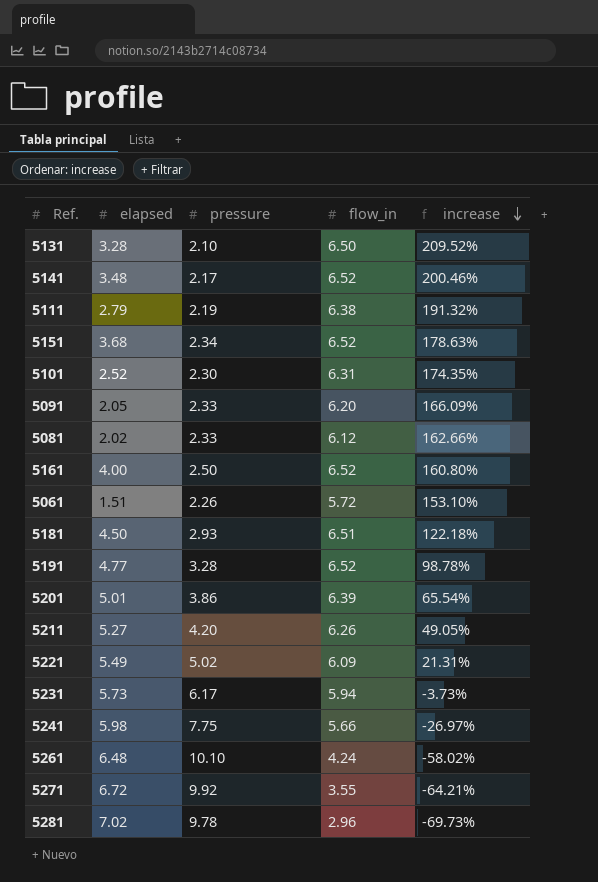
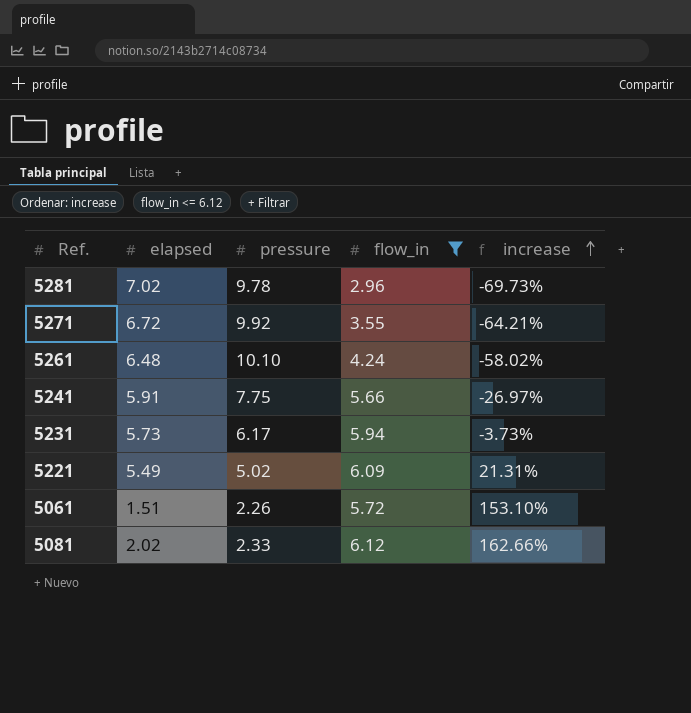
filter: none -> flow_in <= 6.12
row order: increase descending -> increase ascending
5241 | elapsed: 5.98 -> 5.91

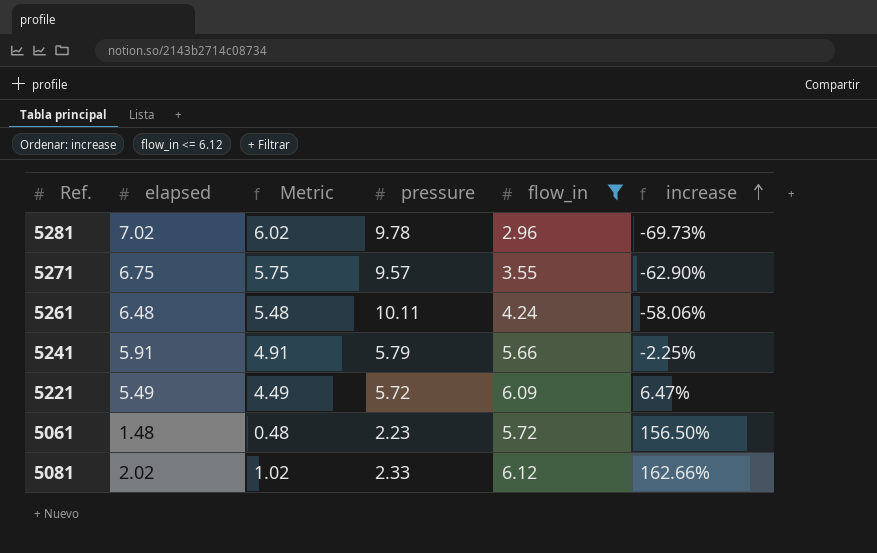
column Metric | formula: none -> [elapsed] - 1
row 5231: 5.73 | 6.17 | 5.94 | -3.73% -> none
5271 | elapsed: 6.72 -> 6.75
5271 | pressure: 9.92 -> 9.57
5271 | increase: -64.21% -> -62.90%
5261 | pressure: 10.10 -> 10.11
5261 | increase: -58.02% -> -58.06%
5241 | pressure: 7.75 -> 5.79
5241 | increase: -26.97% -> -2.25%
5221 | pressure: 5.02 -> 5.72
5221 | increase: 21.31% -> 6.47%
5061 | elapsed: 1.51 -> 1.48
5061 | pressure: 2.26 -> 2.23
5061 | increase: 153.10% -> 156.50%

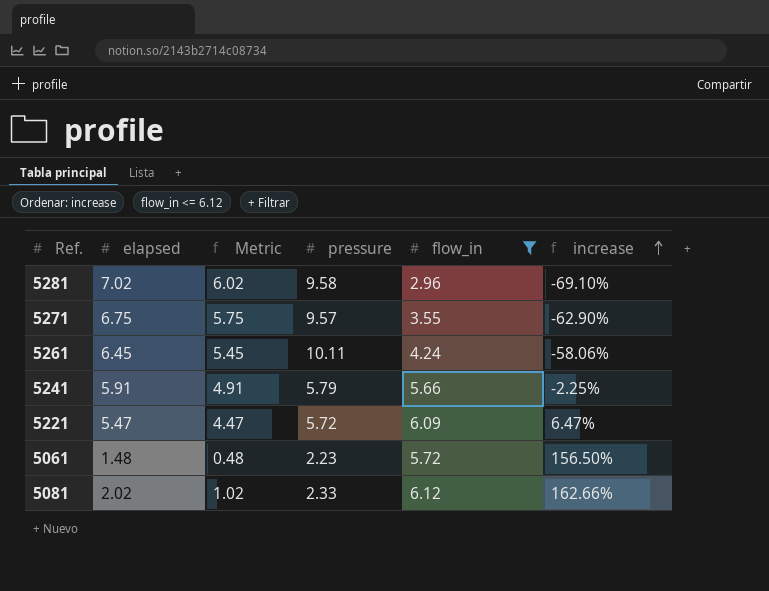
5281 | pressure: 9.78 -> 9.58
5281 | increase: -69.73% -> -69.10%
5261 | elapsed: 6.48 -> 6.45
5261 | Metric: 5.48 -> 5.45
5221 | elapsed: 5.49 -> 5.47
5221 | Metric: 4.49 -> 4.47

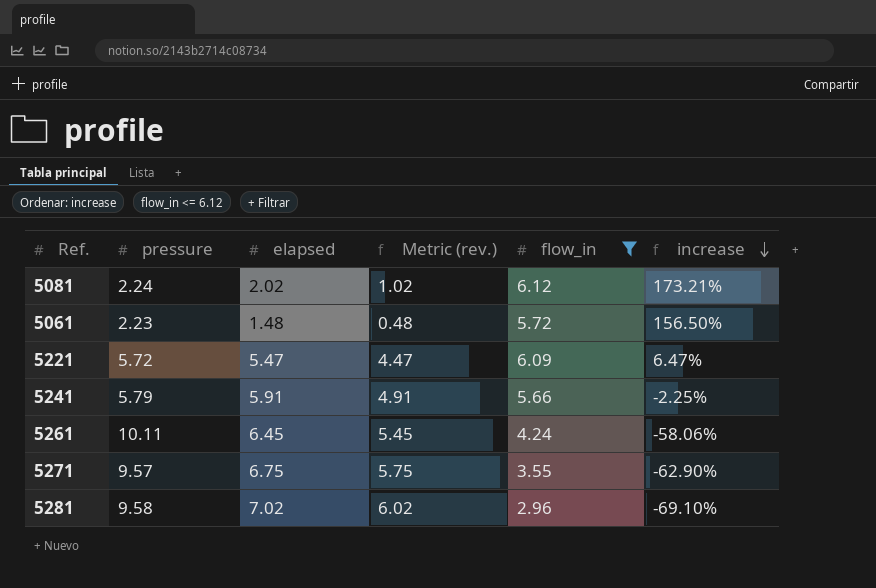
row order: increase ascending -> increase descending
column pressure | position: 4 -> 2
column name: Metric -> Metric (rev.)
5081 | pressure: 2.33 -> 2.24
5081 | increase: 162.66% -> 173.21%

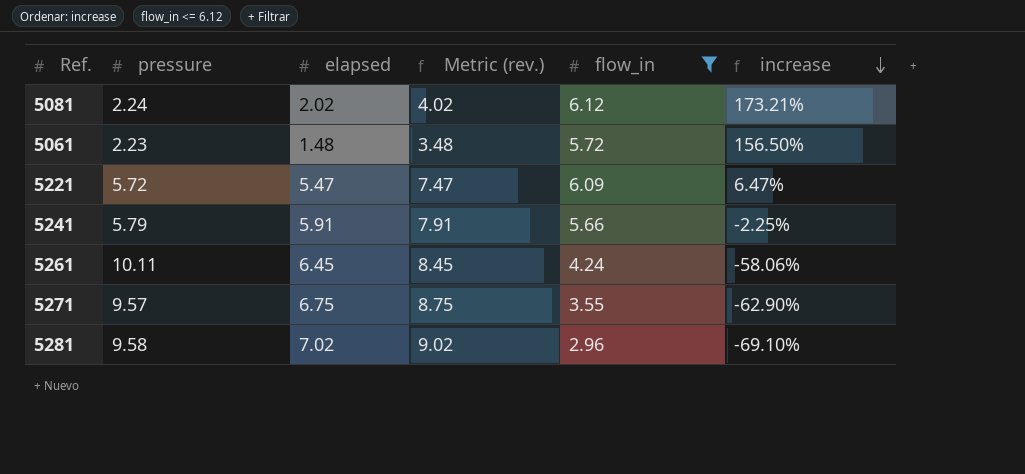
column Metric (rev.) | formula: [elapsed] - 1 -> [elapsed] + 2

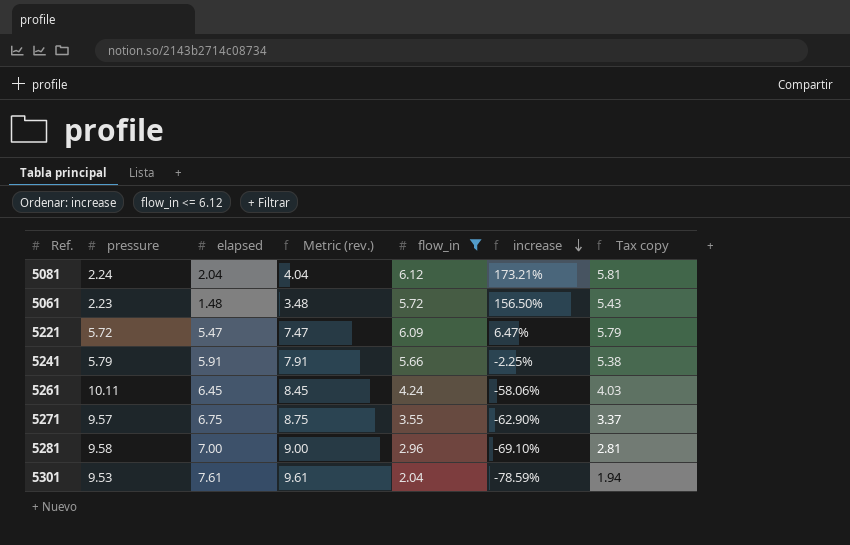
column Tax copy | formula: none -> [flow_in] * 0.95
5081 | elapsed: 2.02 -> 2.04
5081 | Metric (rev.): 4.02 -> 4.04
5281 | elapsed: 7.02 -> 7.00
5281 | Metric (rev.): 9.02 -> 9.00
row 5301: none -> 9.53 | 7.61 | 9.61 | 2.04 | -78.59% | 1.94

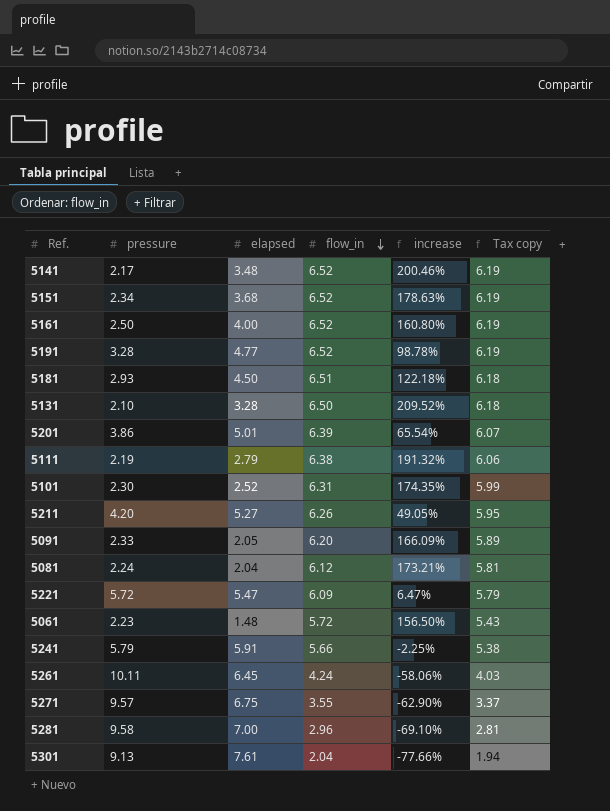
filter: flow_in <= 6.12 -> none
row order: increase descending -> flow_in descending
column Metric (rev.) | formula: [elapsed] + 2 -> none
5301 | pressure: 9.53 -> 9.13
5301 | increase: -78.59% -> -77.66%

